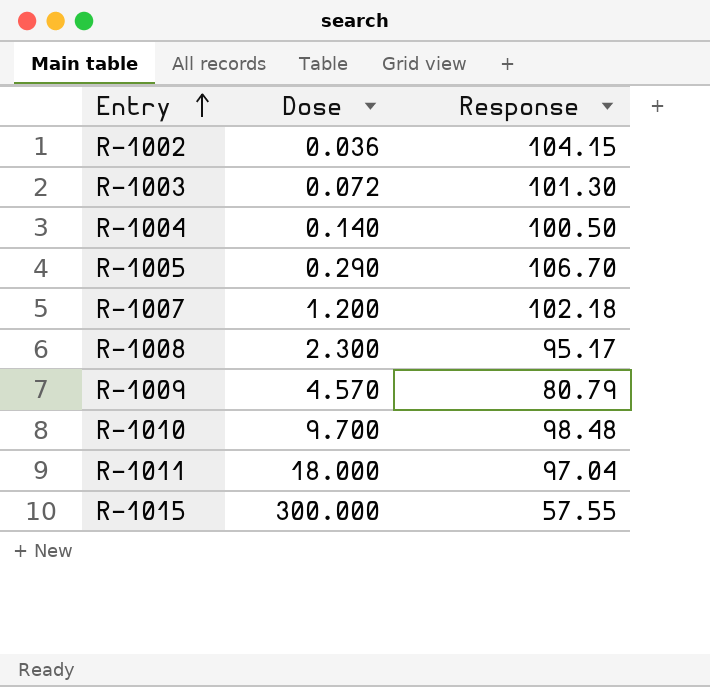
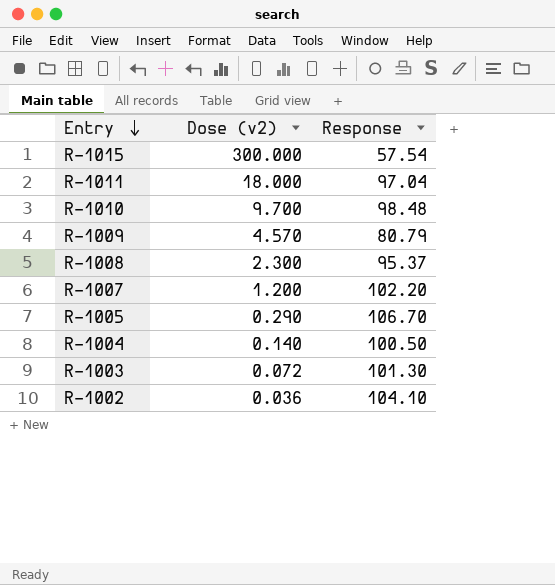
row order: Entry ascending -> Entry descending
column name: Dose -> Dose (v2)
R-1015 | Response: 57.55 -> 57.54
R-1008 | Response: 95.17 -> 95.37
R-1007 | Response: 102.18 -> 102.20
R-1002 | Response: 104.15 -> 104.10

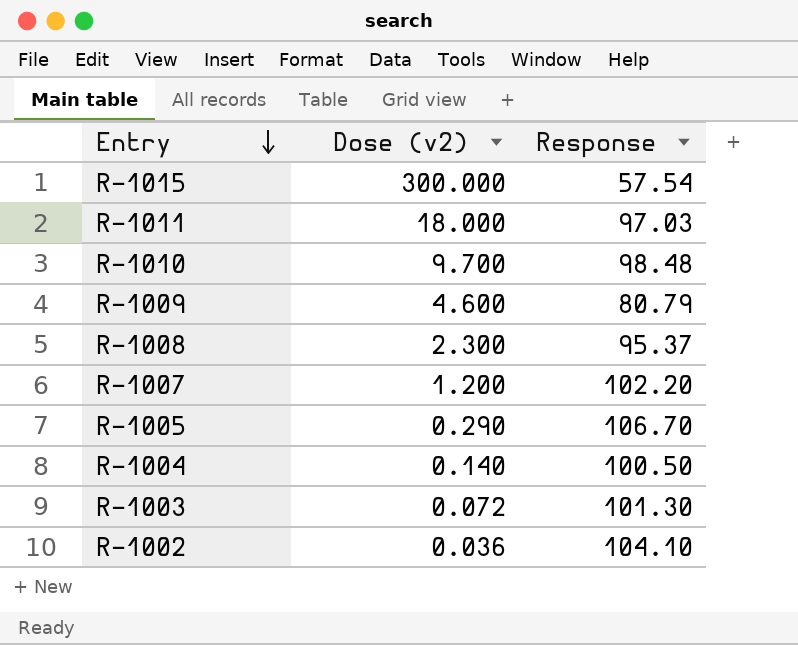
R-1011 | Response: 97.04 -> 97.03
R-1009 | Dose (v2): 4.570 -> 4.600

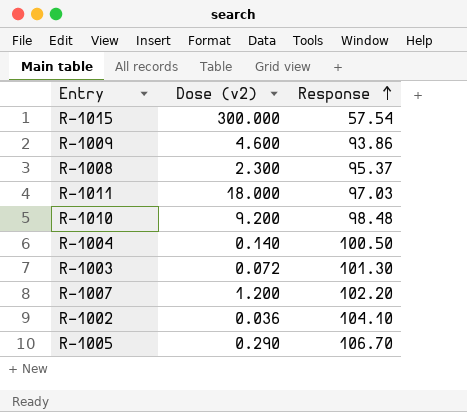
row order: Entry descending -> Response ascending
R-1009 | Response: 80.79 -> 93.86
R-1010 | Dose (v2): 9.700 -> 9.200

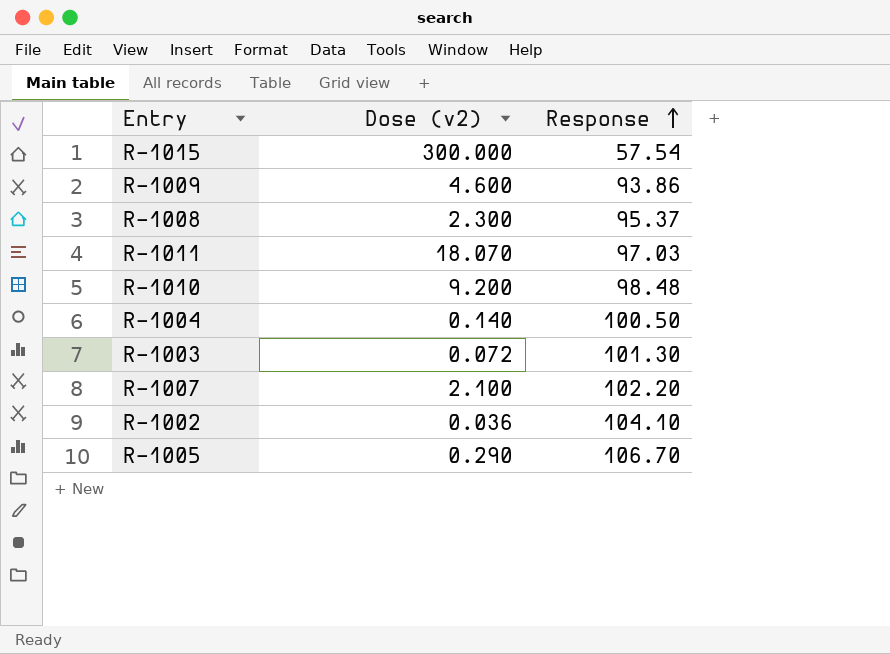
R-1011 | Dose (v2): 18.000 -> 18.070
R-1007 | Dose (v2): 1.200 -> 2.100

